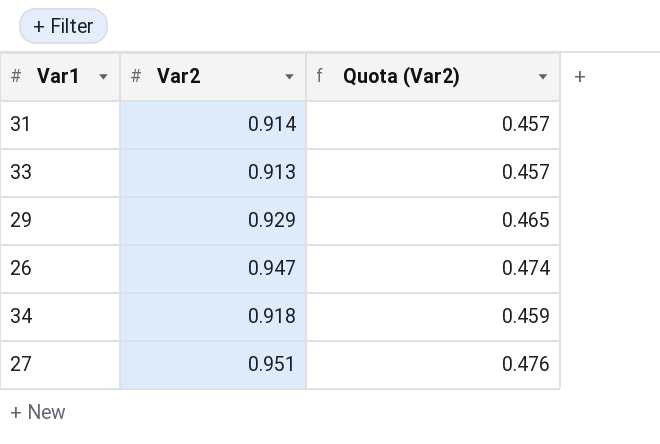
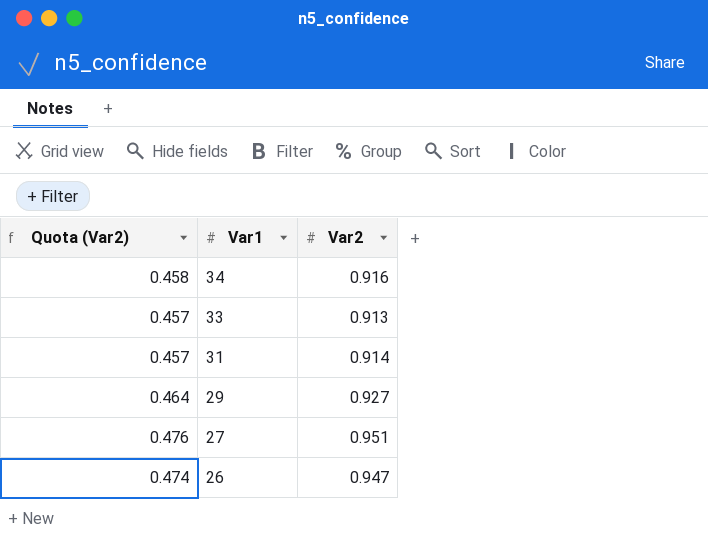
row order: none -> Var1 descending
column Quota (Var2) | position: 3 -> 1
34 | Quota (Var2): 0.459 -> 0.458
34 | Var2: 0.918 -> 0.916
29 | Quota (Var2): 0.465 -> 0.464
29 | Var2: 0.929 -> 0.927

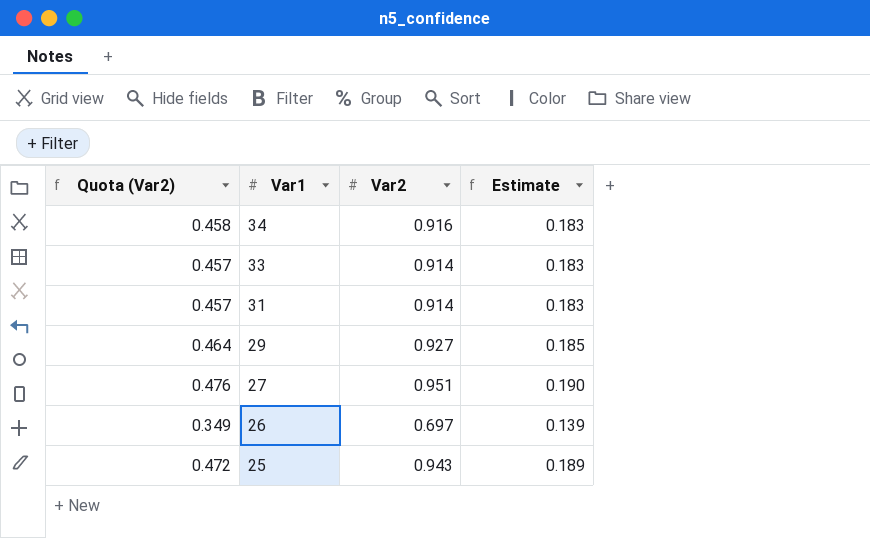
column Estimate | formula: none -> [Var2] * 0.2
33 | Var2: 0.913 -> 0.914
26 | Quota (Var2): 0.474 -> 0.349
26 | Var2: 0.947 -> 0.697
row 25: none -> 0.472 | 0.943 | 0.189

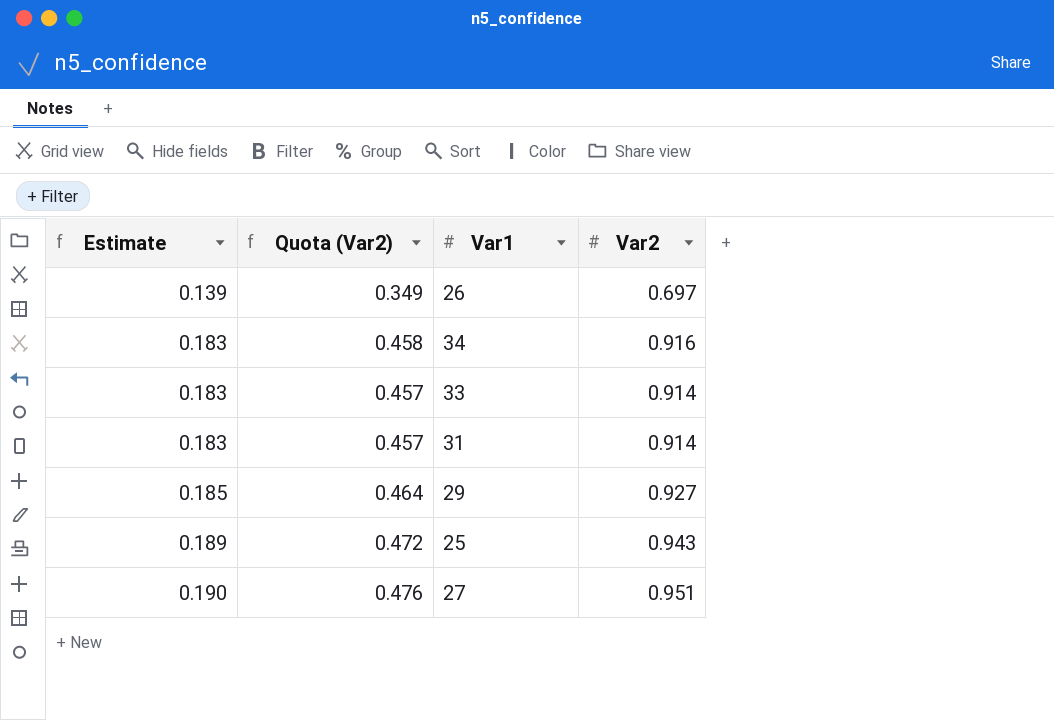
row order: Var1 descending -> Estimate ascending
column Estimate | position: 4 -> 1

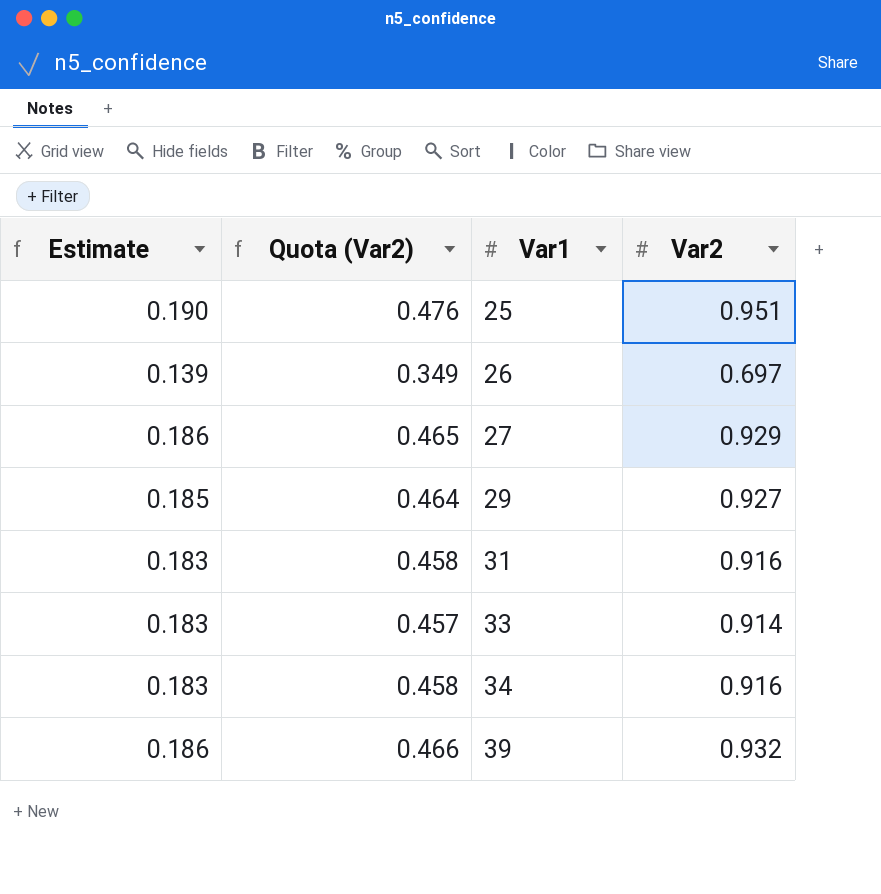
row order: Estimate ascending -> Var1 ascending
25 | Estimate: 0.189 -> 0.190
25 | Quota (Var2): 0.472 -> 0.476
25 | Var2: 0.943 -> 0.951
27 | Estimate: 0.190 -> 0.186
27 | Quota (Var2): 0.476 -> 0.465
27 | Var2: 0.951 -> 0.929
31 | Quota (Var2): 0.457 -> 0.458
31 | Var2: 0.914 -> 0.916
row 39: none -> 0.186 | 0.466 | 0.932

